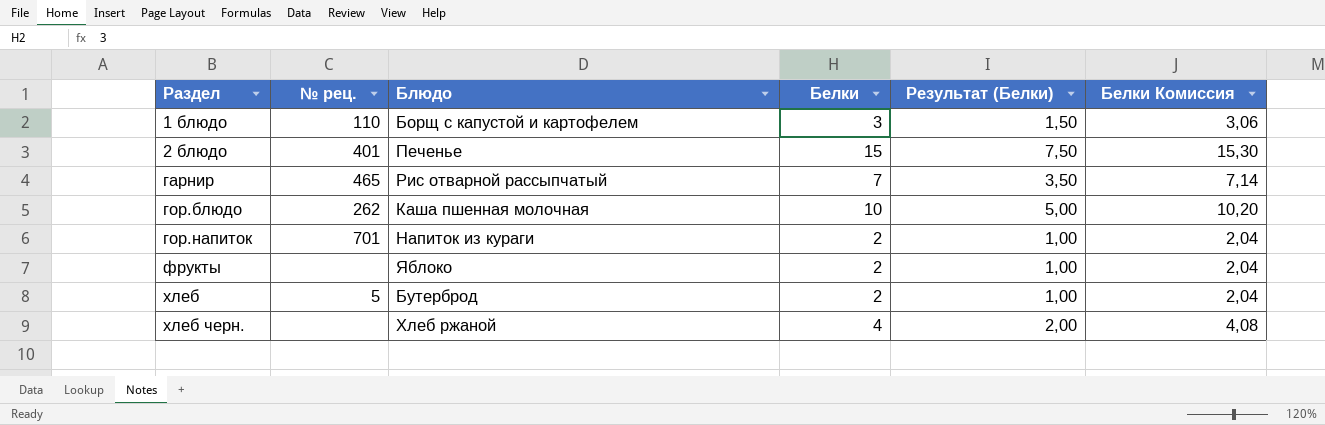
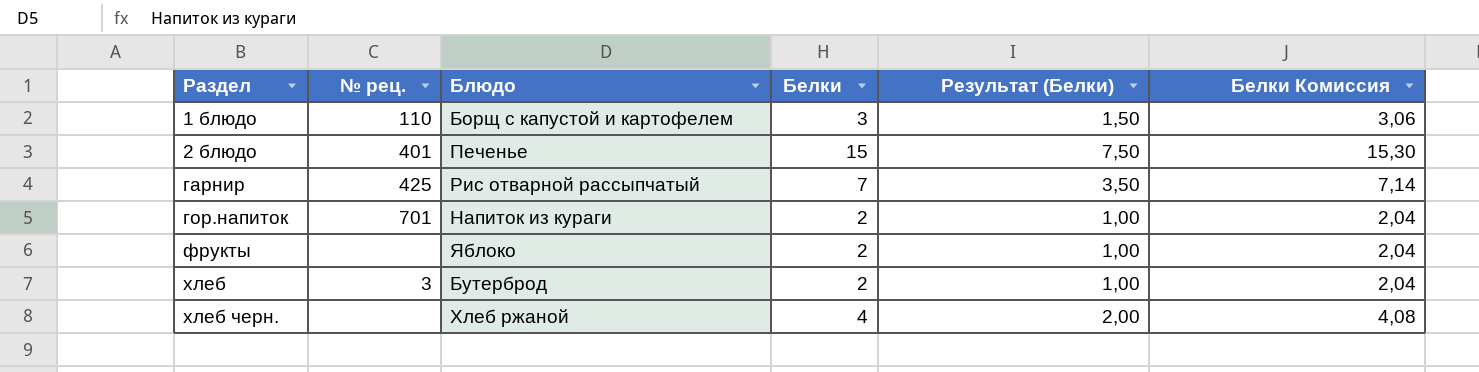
row гор.блюдо: 262 | Каша пшенная молочная | 10 | 5,00 | 10,20 -> none
гарнир | № рец.: 465 -> 425
хлеб | № рец.: 5 -> 3

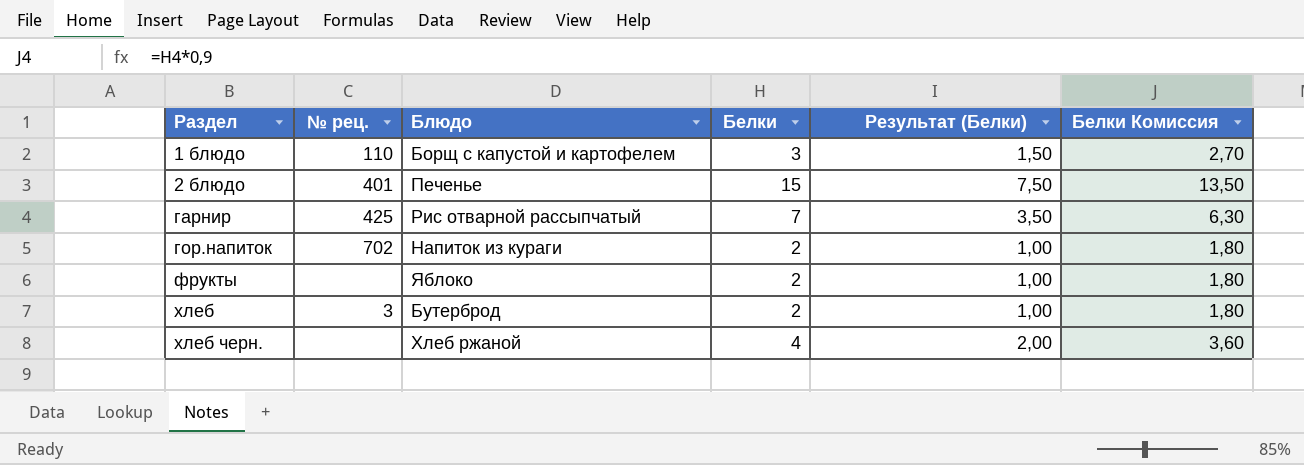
column Белки Комиссия | formula: [Белки] * 1,02 -> [Белки] * 0,9
гор.напиток | № рец.: 701 -> 702

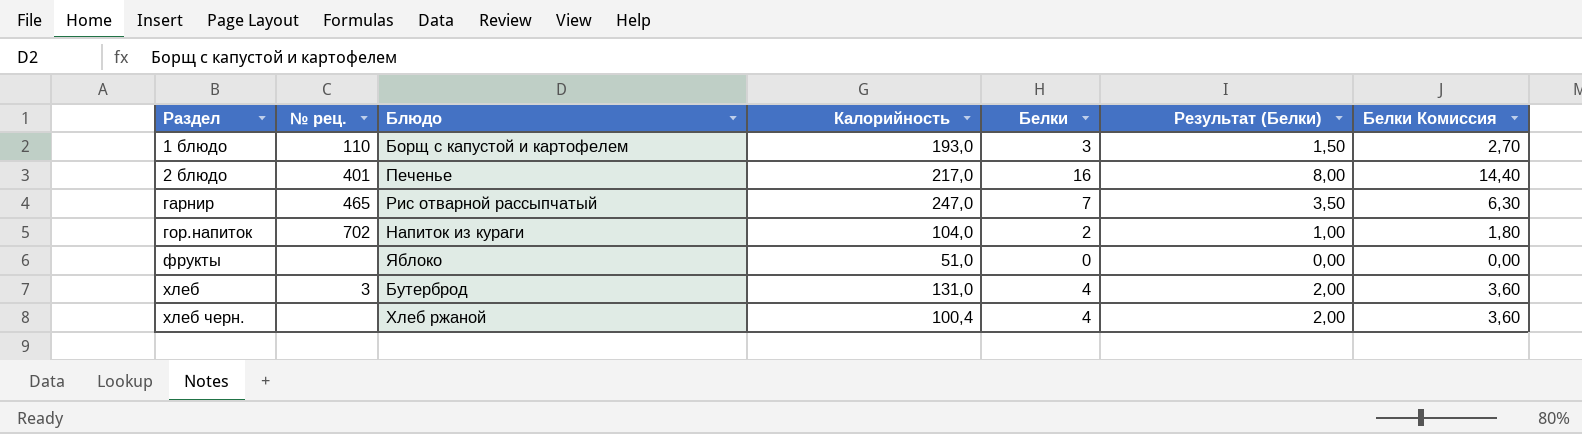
column Калорийность | position: none -> 4
2 блюдо | Белки: 15 -> 16
2 блюдо | Результат (Белки): 7,50 -> 8,00
2 блюдо | Белки Комиссия: 13,50 -> 14,40
гарнир | № рец.: 425 -> 465
фрукты | Белки: 2 -> 0
фрукты | Результат (Белки): 1,00 -> 0,00
фрукты | Белки Комиссия: 1,80 -> 0,00
хлеб | Белки: 2 -> 4
хлеб | Результат (Белки): 1,00 -> 2,00
хлеб | Белки Комиссия: 1,80 -> 3,60

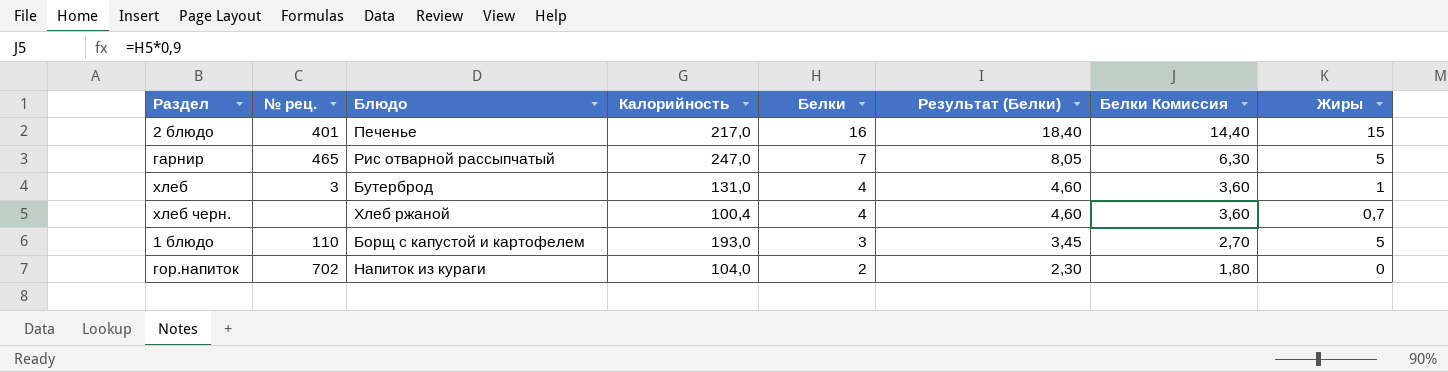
row order: Раздел ascending -> Белки descending
column Результат (Белки) | formula: [Белки] * 0,5 -> [Белки] * 1,15
column Жиры | position: none -> 8
row фрукты: none | Яблоко | 51,0 | 0 | 0,00 | 0,00 -> none

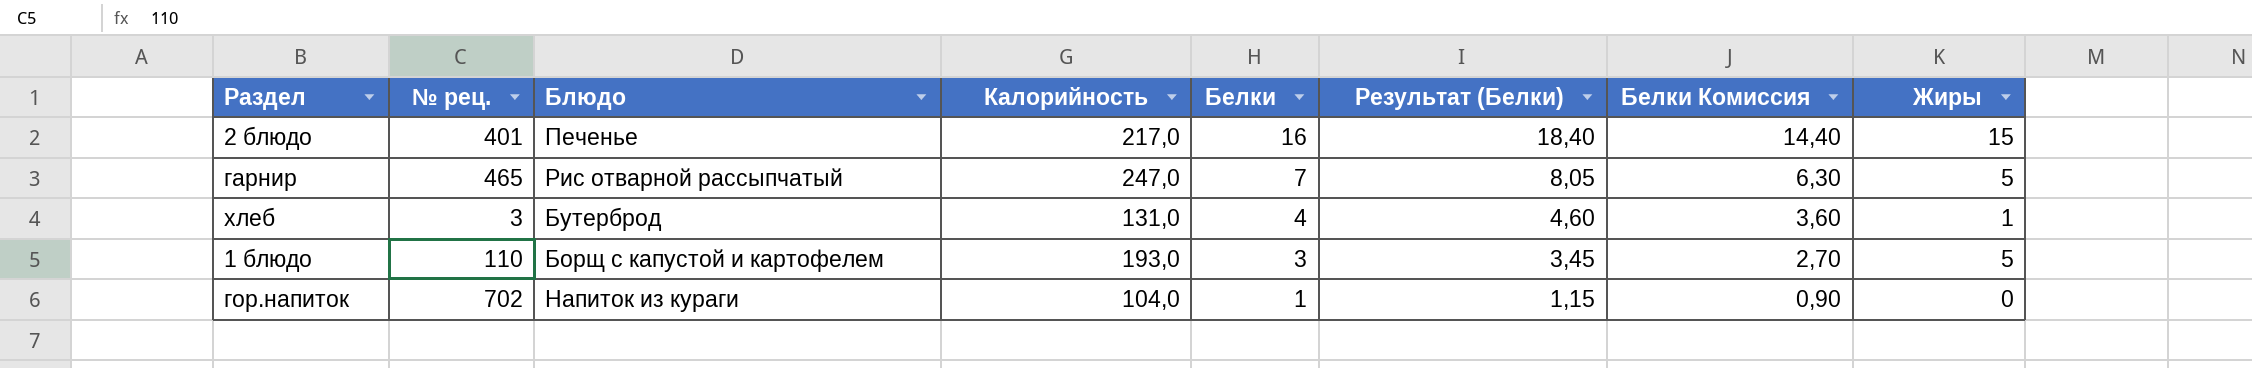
row хлеб черн.: none | Хлеб ржаной | 100,4 | 4 | 4,60 | 3,60 | 0,7 -> none
гор.напиток | Белки: 2 -> 1
гор.напиток | Результат (Белки): 2,30 -> 1,15
гор.напиток | Белки Комиссия: 1,80 -> 0,90

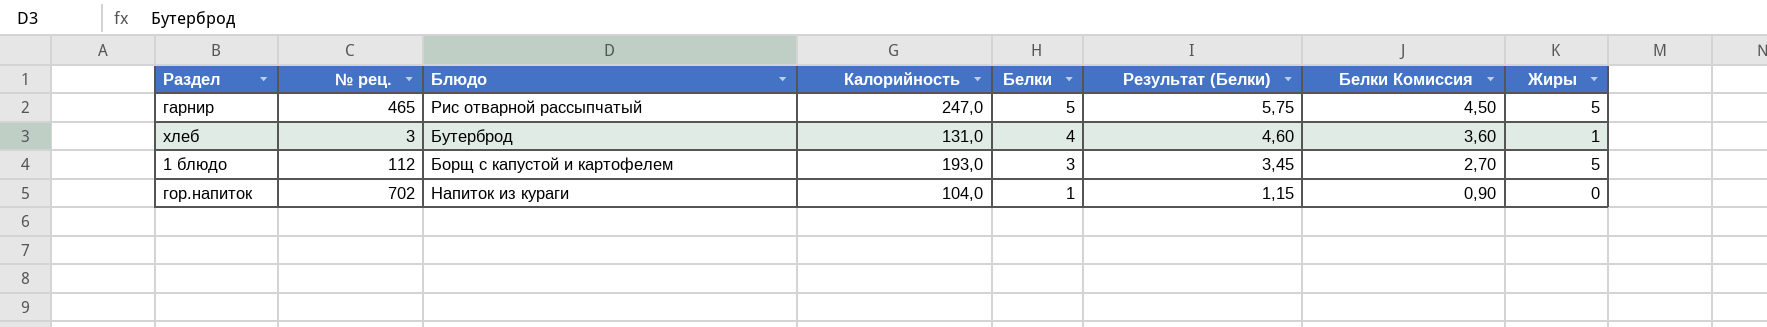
row 2 блюдо: 401 | Печенье | 217,0 | 16 | 18,40 | 14,40 | 15 -> none
гарнир | Белки: 7 -> 5
гарнир | Результат (Белки): 8,05 -> 5,75
гарнир | Белки Комиссия: 6,30 -> 4,50
1 блюдо | № рец.: 110 -> 112

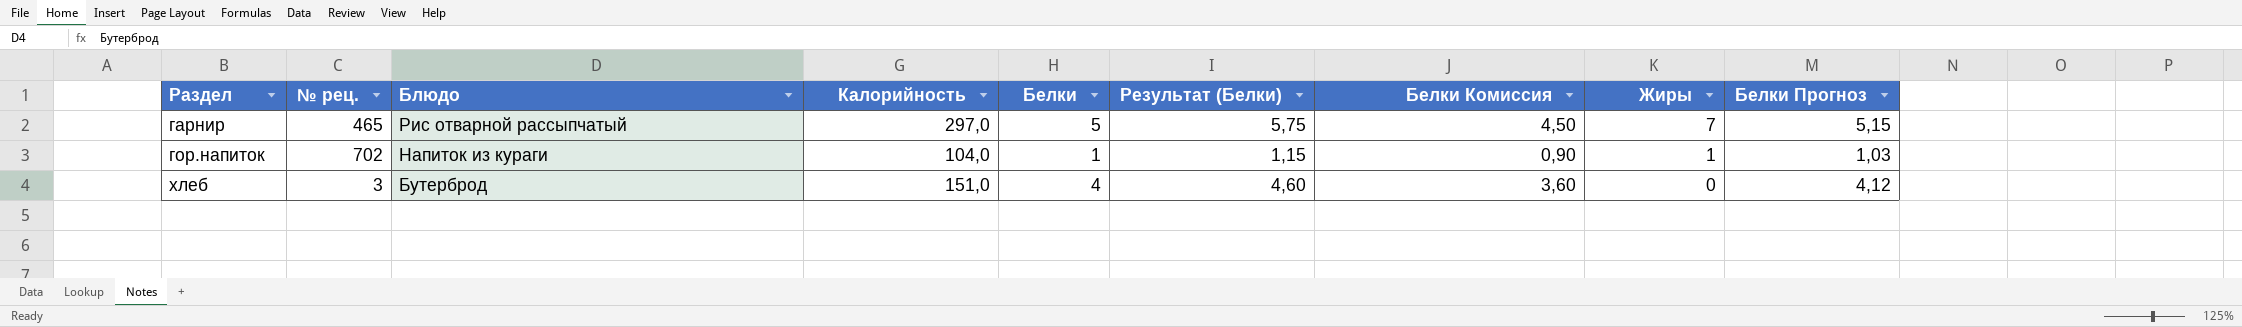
row order: Белки descending -> Раздел ascending
column Белки Прогноз | formula: none -> [Белки] * 1,03
row 1 блюдо: 112 | Борщ с капустой и картофелем | 193,0 | 3 | 3,45 | 2,70 | 5 -> none
гарнир | Калорийность: 247,0 -> 297,0
гарнир | Жиры: 5 -> 7
гор.напиток | Жиры: 0 -> 1
хлеб | Калорийность: 131,0 -> 151,0
хлеб | Жиры: 1 -> 0

